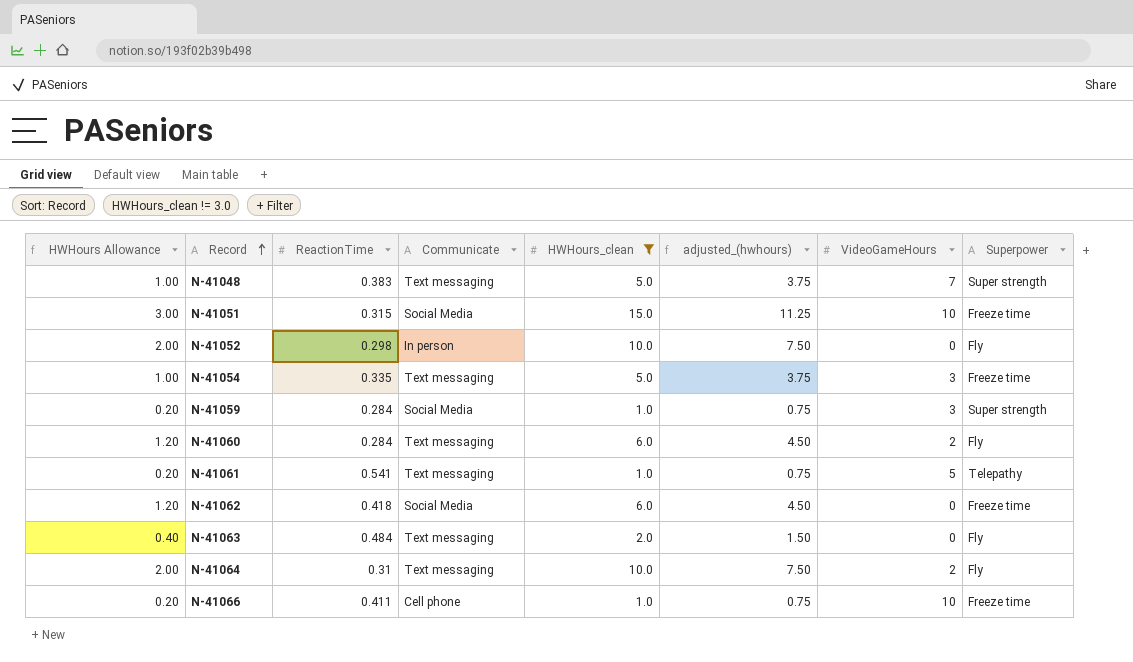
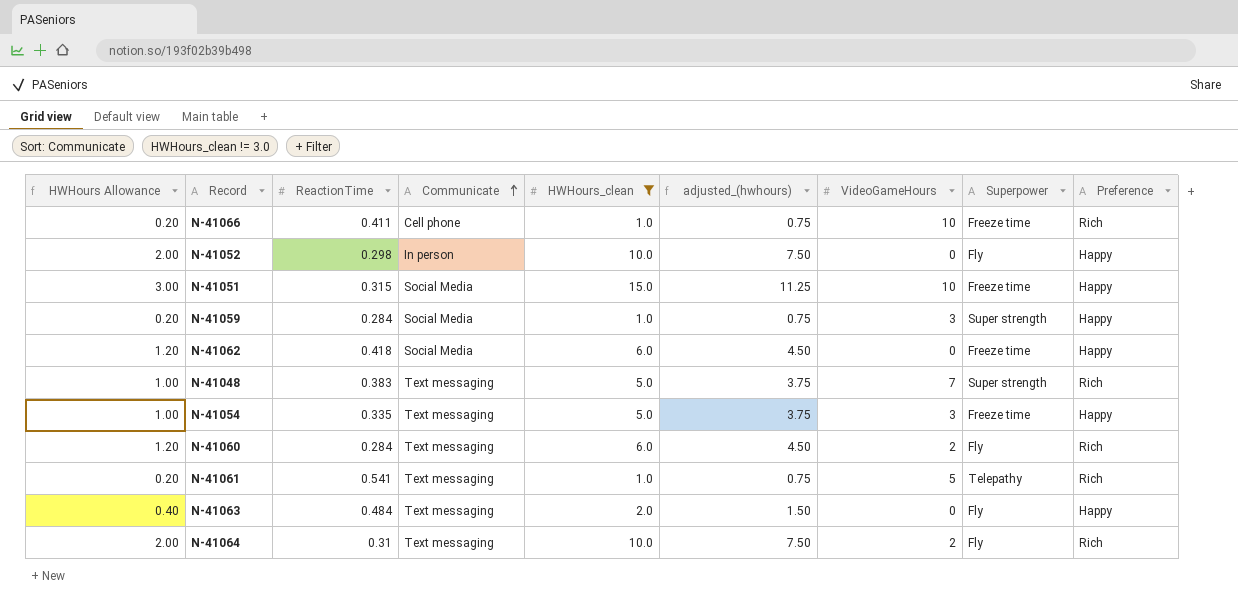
row order: Record ascending -> Communicate ascending
column Preference | position: none -> 9

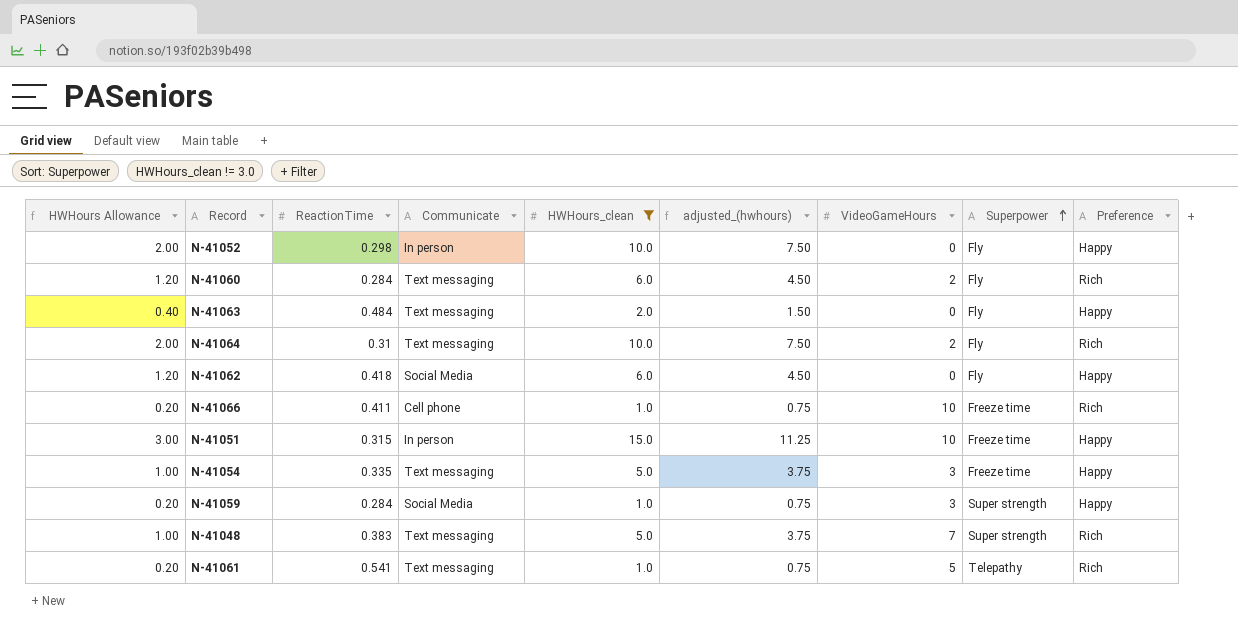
row order: Communicate ascending -> Superpower ascending
N-41062 | Superpower: Freeze time -> Fly
N-41051 | Communicate: Social Media -> In person

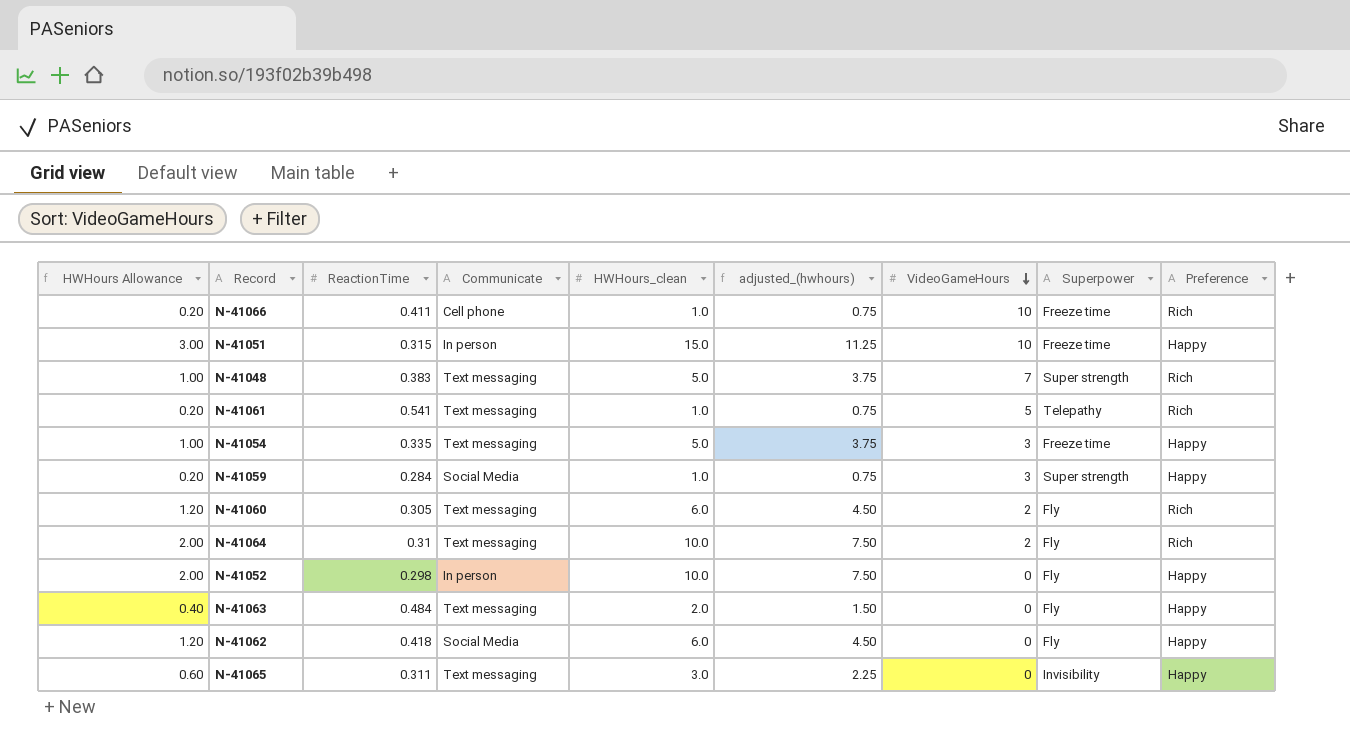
filter: HWHours_clean != 3.0 -> none
row order: Superpower ascending -> VideoGameHours descending
N-41060 | ReactionTime: 0.284 -> 0.305

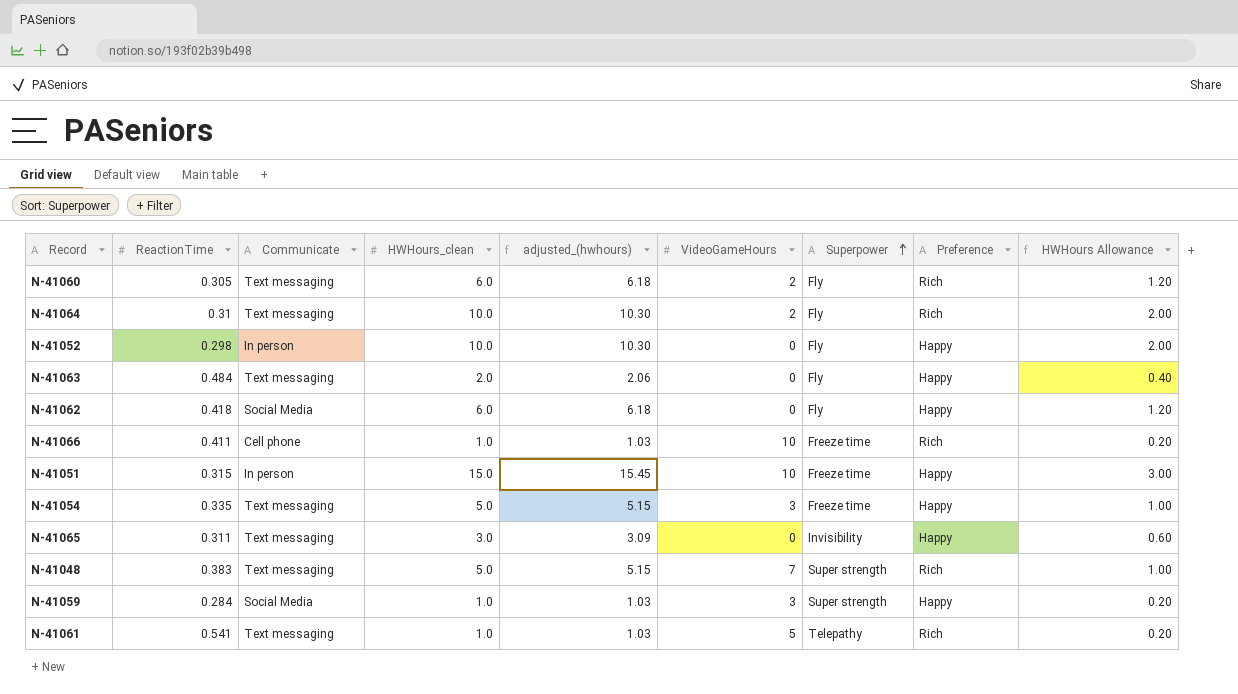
row order: VideoGameHours descending -> Superpower ascending
column adjusted_(hwhours) | formula: [HWHours_clean] * 0.75 -> [HWHours_clean] * 1.03
column HWHours Allowance | position: 1 -> 9

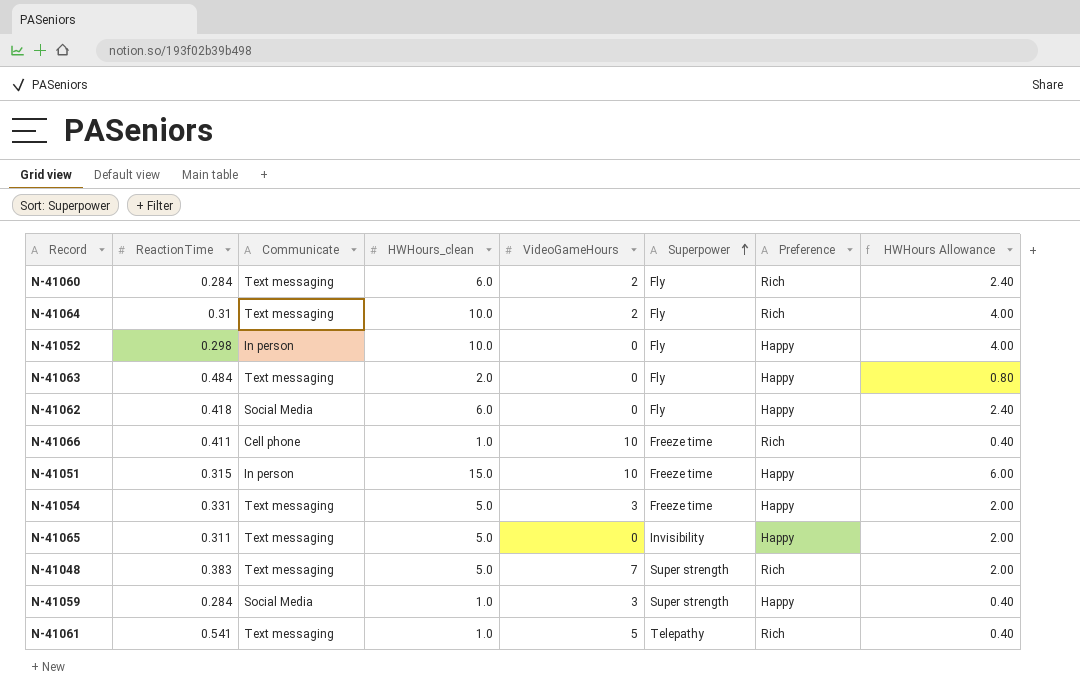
column adjusted_(hwhours) | formula: [HWHours_clean] * 1.03 -> none
column HWHours Allowance | formula: [HWHours_clean] * 0.2 -> [HWHours_clean] * 0.4
N-41060 | ReactionTime: 0.305 -> 0.284
N-41054 | ReactionTime: 0.335 -> 0.331
N-41065 | HWHours_clean: 3.0 -> 5.0

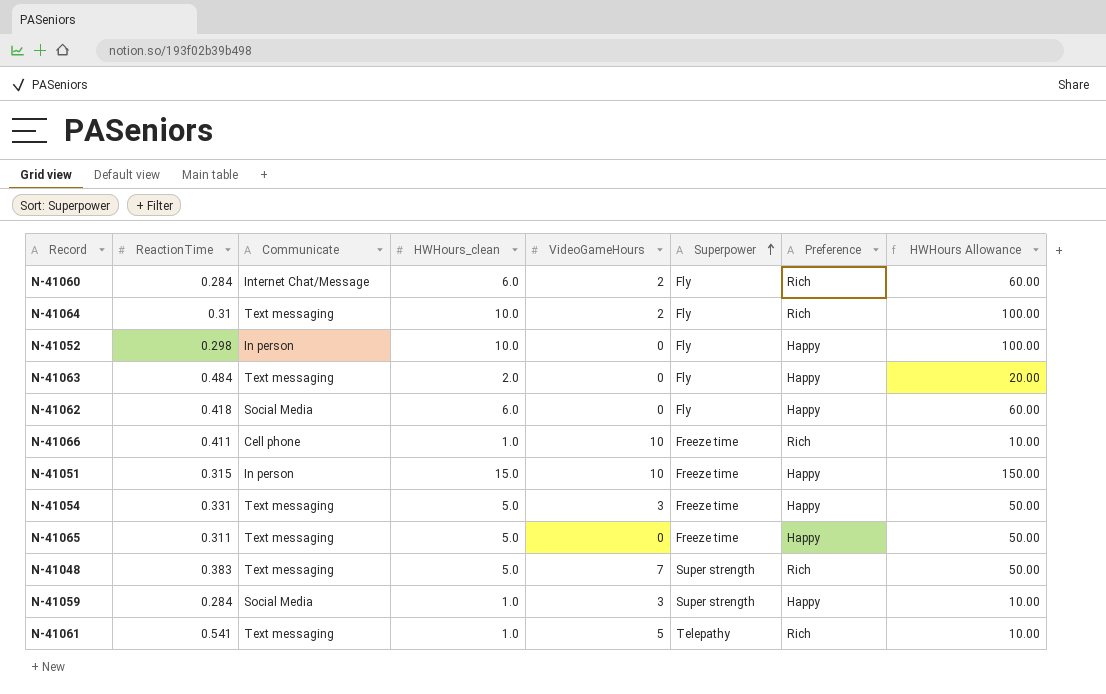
column HWHours Allowance | formula: [HWHours_clean] * 0.4 -> [HWHours_clean] * 10
N-41060 | Communicate: Text messaging -> Internet Chat/Message
N-41065 | Superpower: Invisibility -> Freeze time

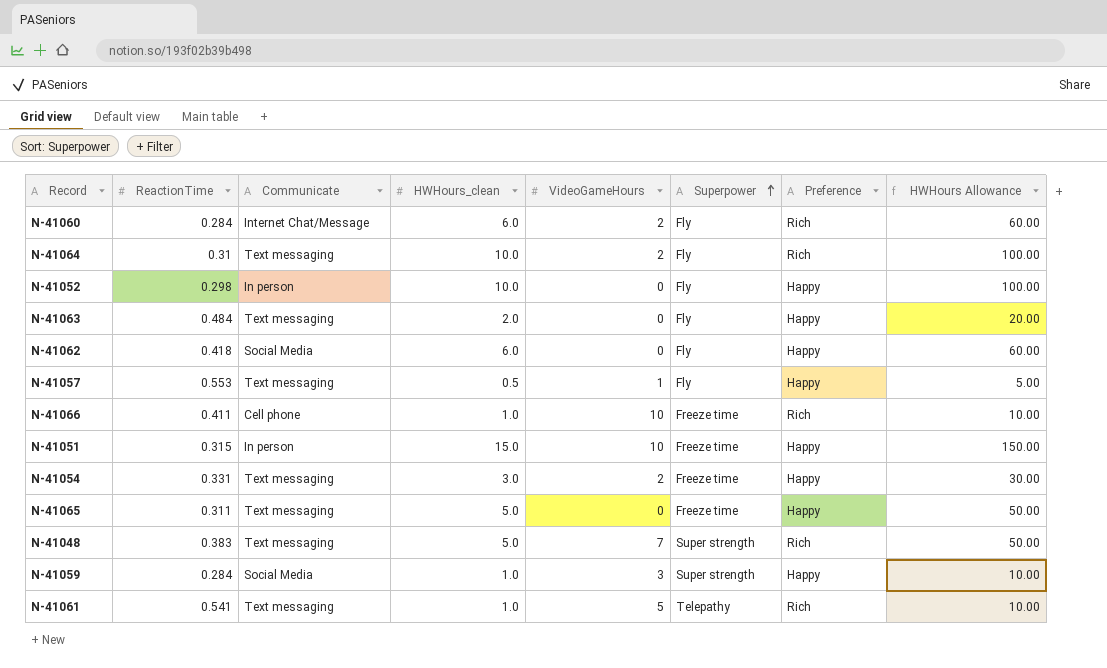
row N-41057: none -> 0.553 | Text messaging | 0.5 | 1 | Fly | Happy | 5.00
N-41054 | HWHours_clean: 5.0 -> 3.0
N-41054 | VideoGameHours: 3 -> 2
N-41054 | HWHours Allowance: 50.00 -> 30.00

